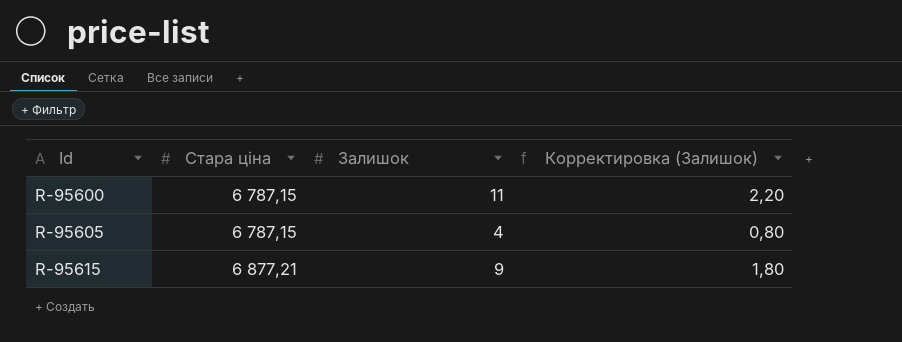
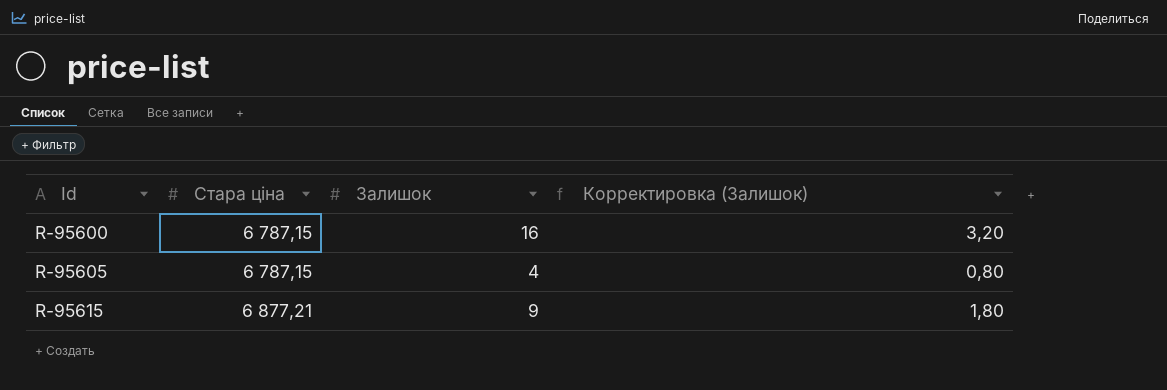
R-95600 | Залишок: 11 -> 16
R-95600 | Корректировка (Залишок): 2,20 -> 3,20

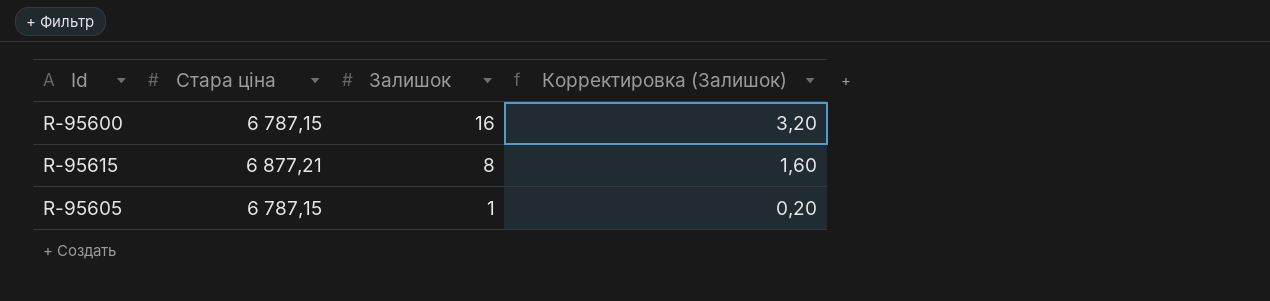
row order: Id ascending -> Залишок descending
R-95615 | Залишок: 9 -> 8
R-95615 | Корректировка (Залишок): 1,80 -> 1,60
R-95605 | Залишок: 4 -> 1
R-95605 | Корректировка (Залишок): 0,80 -> 0,20

